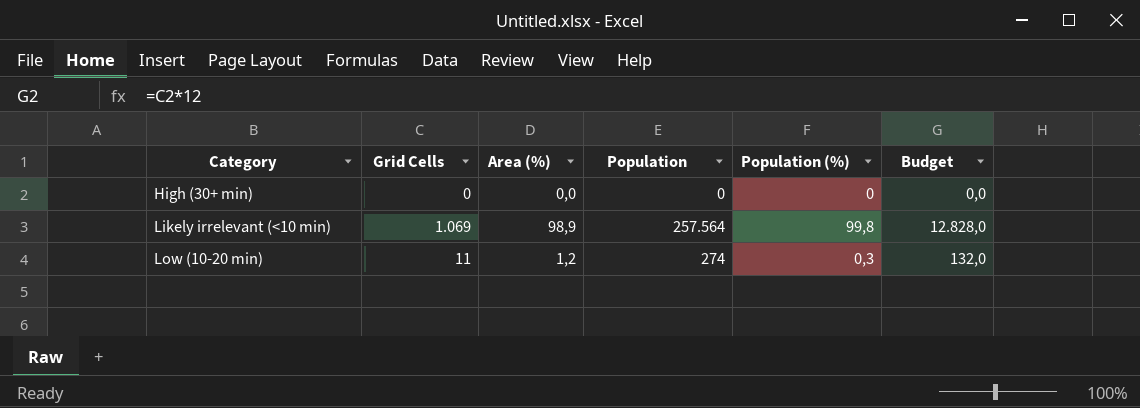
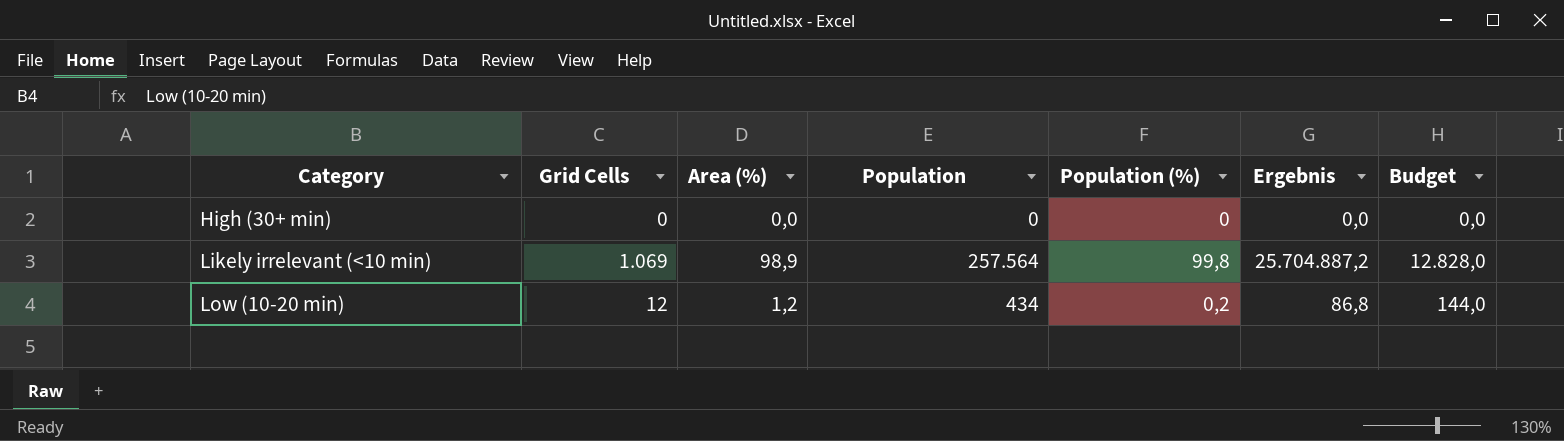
column Ergebnis | formula: none -> [Population] * [Population (%)]
Low (10-20 min) | Grid Cells: 11 -> 12
Low (10-20 min) | Population: 274 -> 434
Low (10-20 min) | Population (%): 0,3 -> 0,2
Low (10-20 min) | Budget: 132,0 -> 144,0

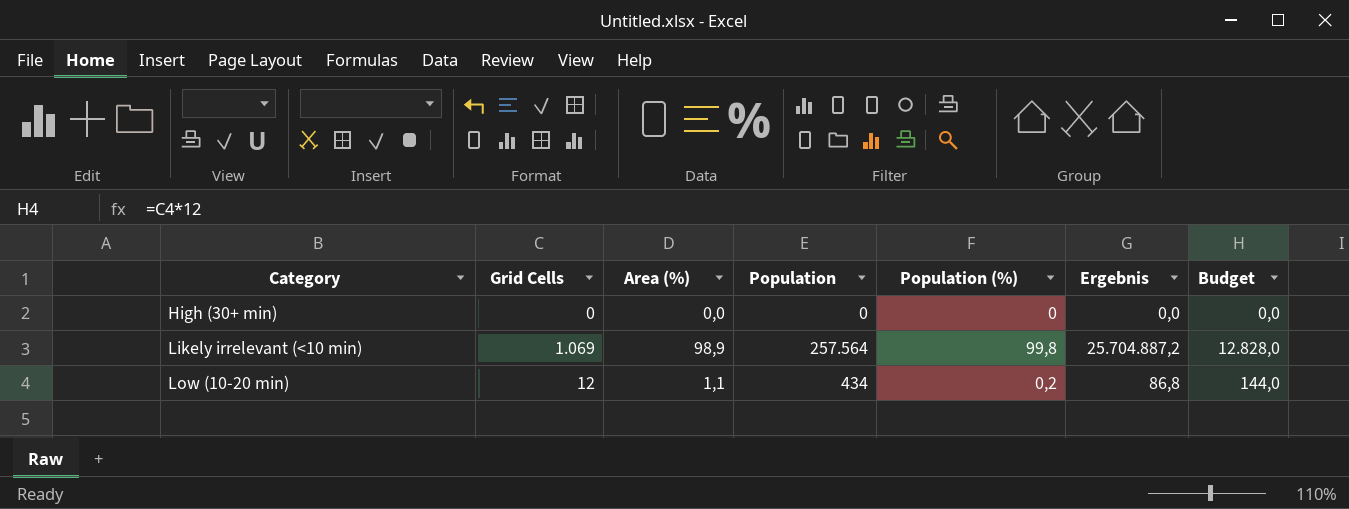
Low (10-20 min) | Area (%): 1,2 -> 1,1

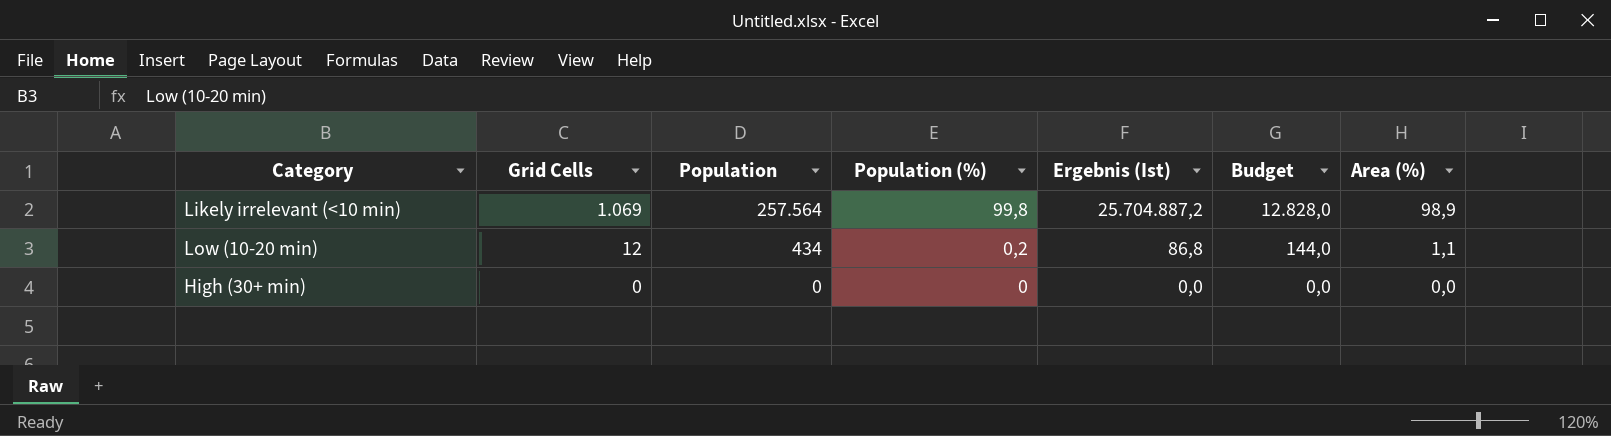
row order: Category ascending -> Grid Cells descending
column name: Ergebnis -> Ergebnis (Ist)
column Area (%) | position: 3 -> 7

